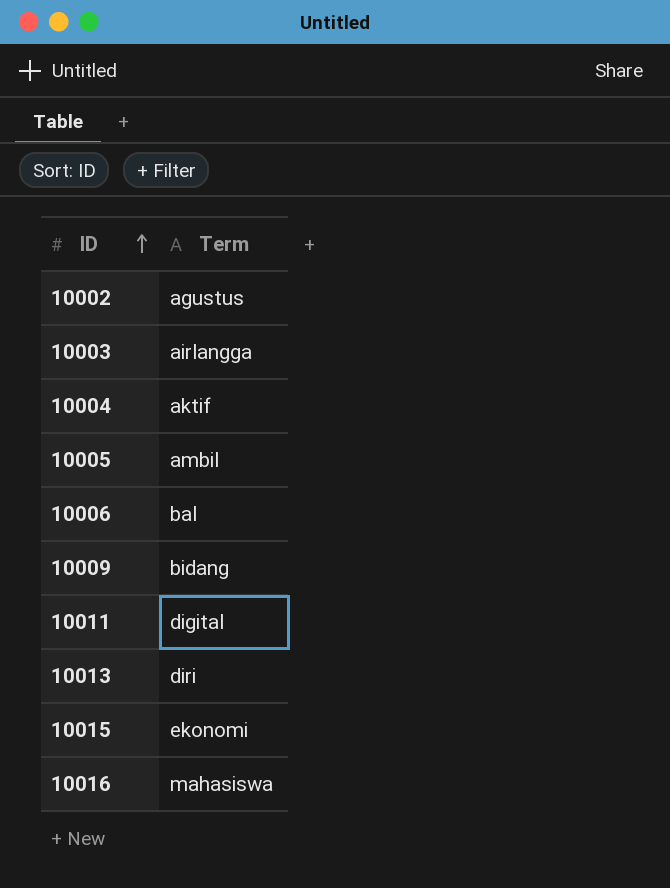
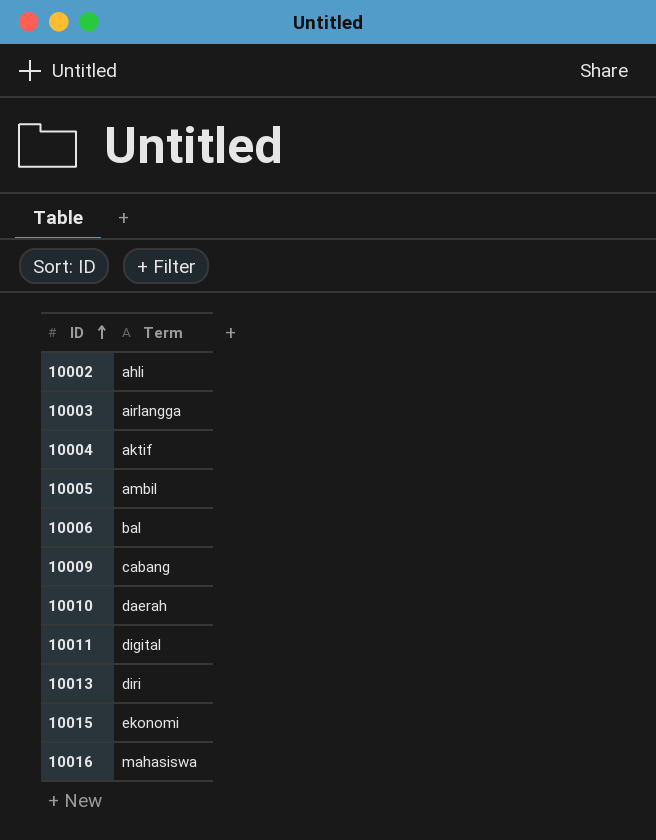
10002 | Term: agustus -> ahli
10009 | Term: bidang -> cabang
row 10010: none -> daerah

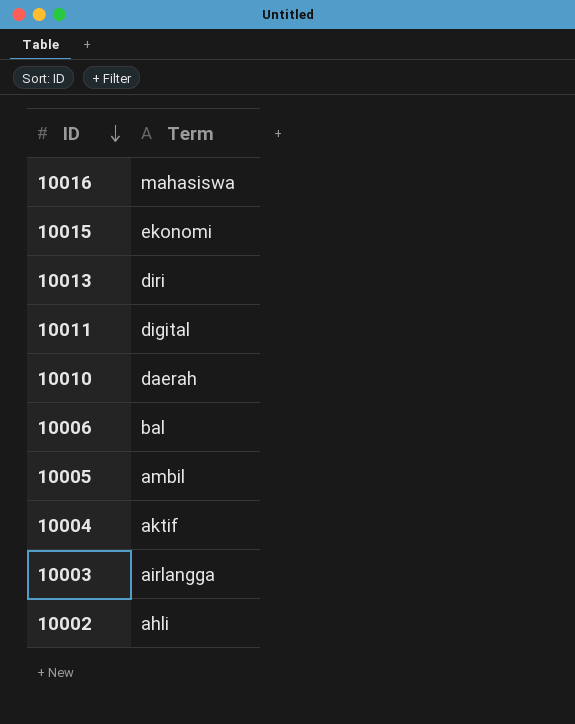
row order: ID ascending -> ID descending
row 10009: cabang -> none

